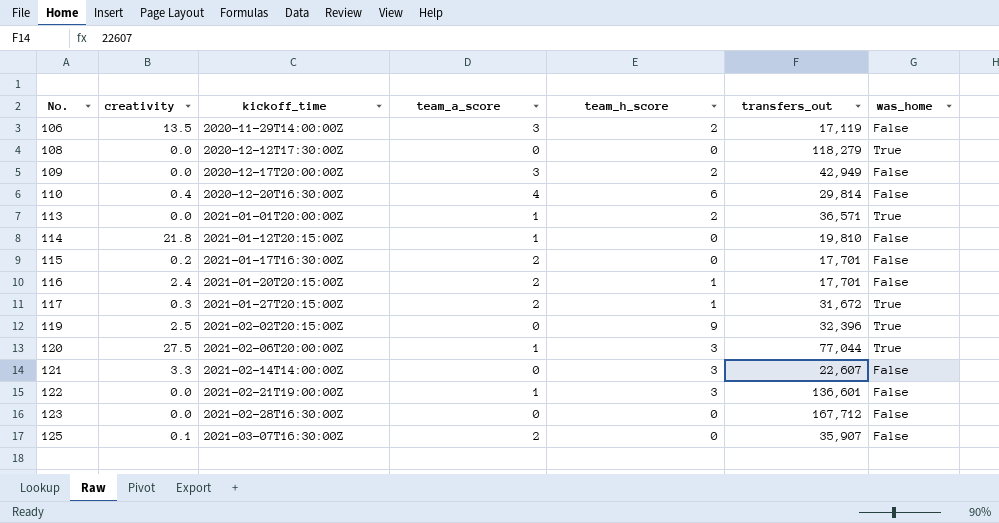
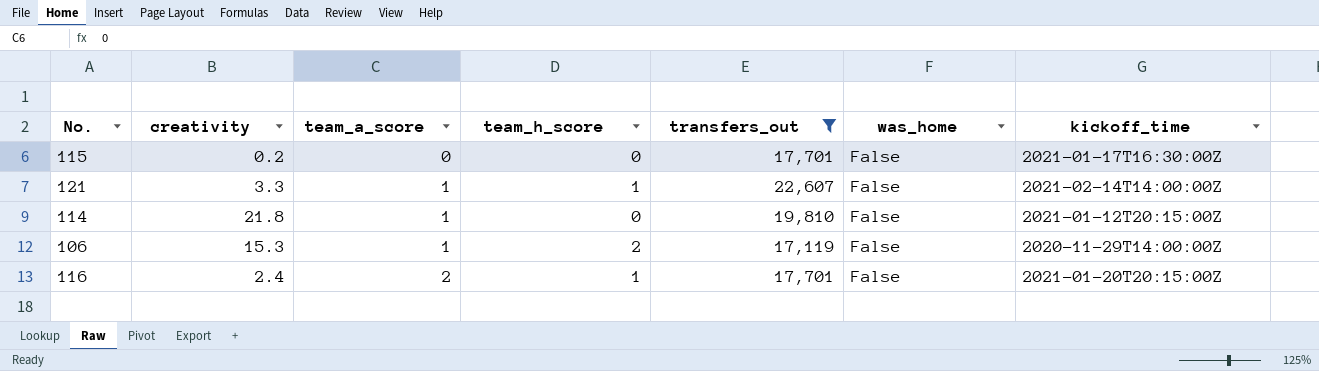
filter: none -> transfers_out <= 22,607
row order: No. ascending -> team_a_score ascending
column kickoff_time | position: 3 -> 7
115 | team_a_score: 2 -> 0
121 | team_a_score: 0 -> 1
121 | team_h_score: 3 -> 1
106 | creativity: 13.5 -> 15.3
106 | team_a_score: 3 -> 1

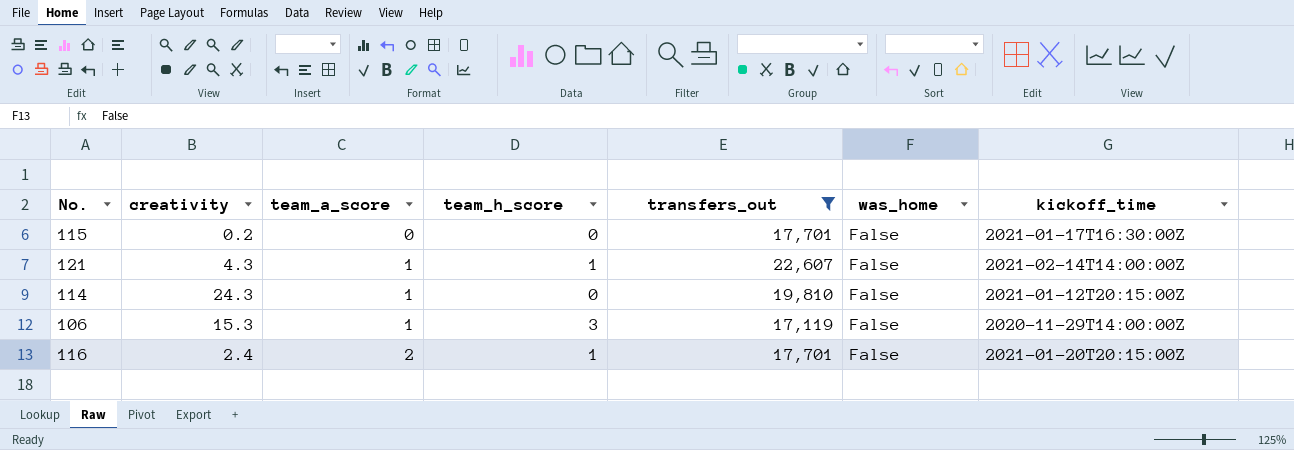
121 | creativity: 3.3 -> 4.3
114 | creativity: 21.8 -> 24.3
106 | team_h_score: 2 -> 3

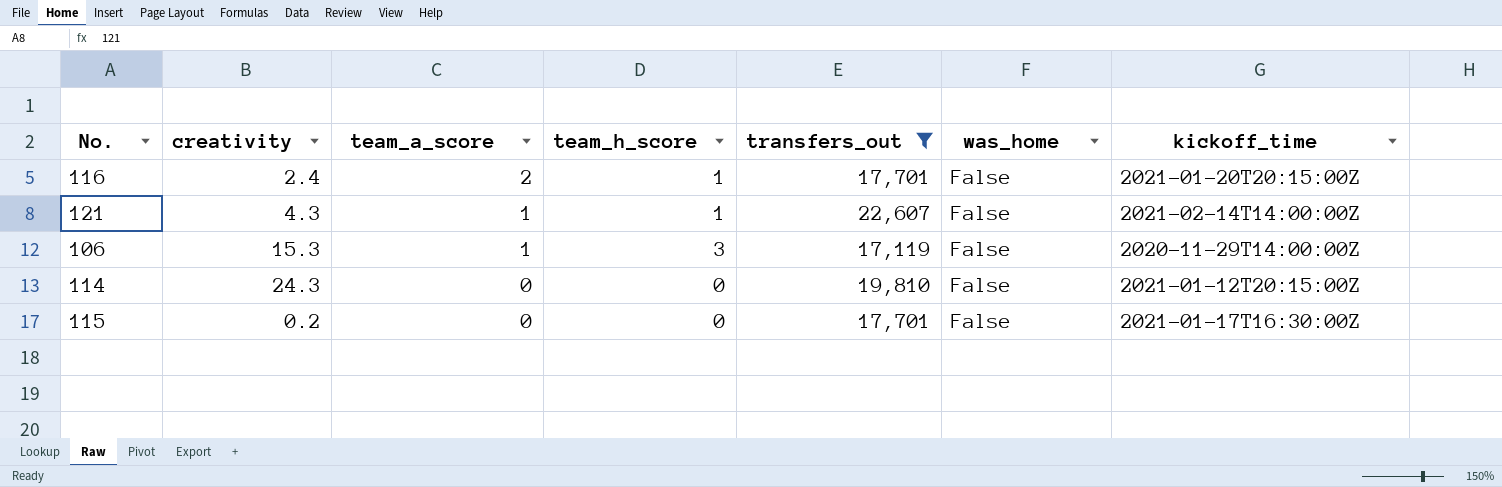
row order: team_a_score ascending -> team_a_score descending
114 | team_a_score: 1 -> 0

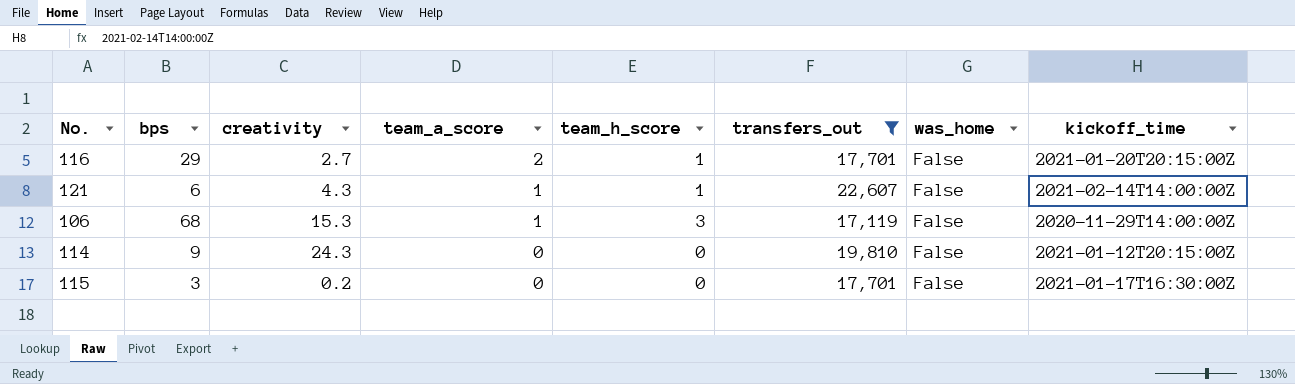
column bps | position: none -> 2
116 | creativity: 2.4 -> 2.7

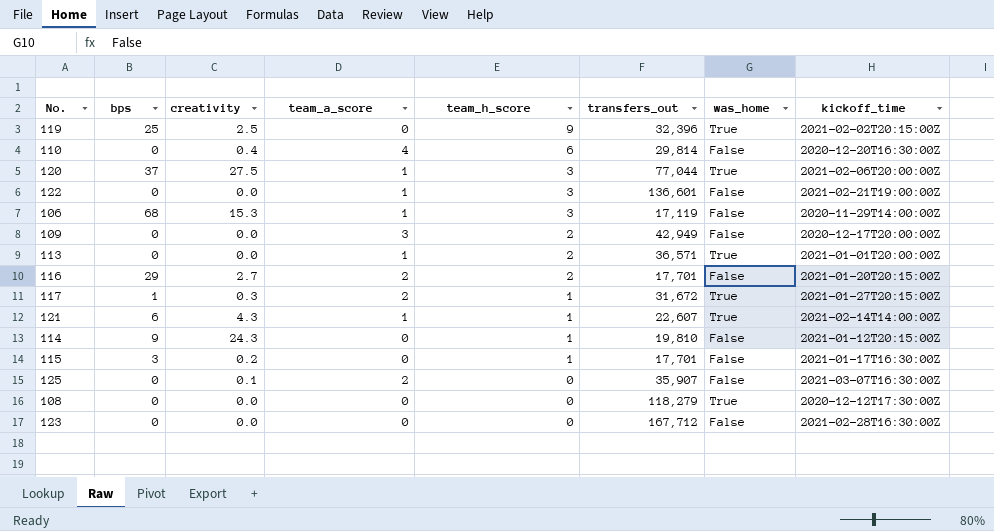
filter: transfers_out <= 22,607 -> none
row order: team_a_score descending -> team_h_score descending
116 | team_h_score: 1 -> 2
121 | was_home: False -> True
114 | team_h_score: 0 -> 1
115 | team_h_score: 0 -> 1

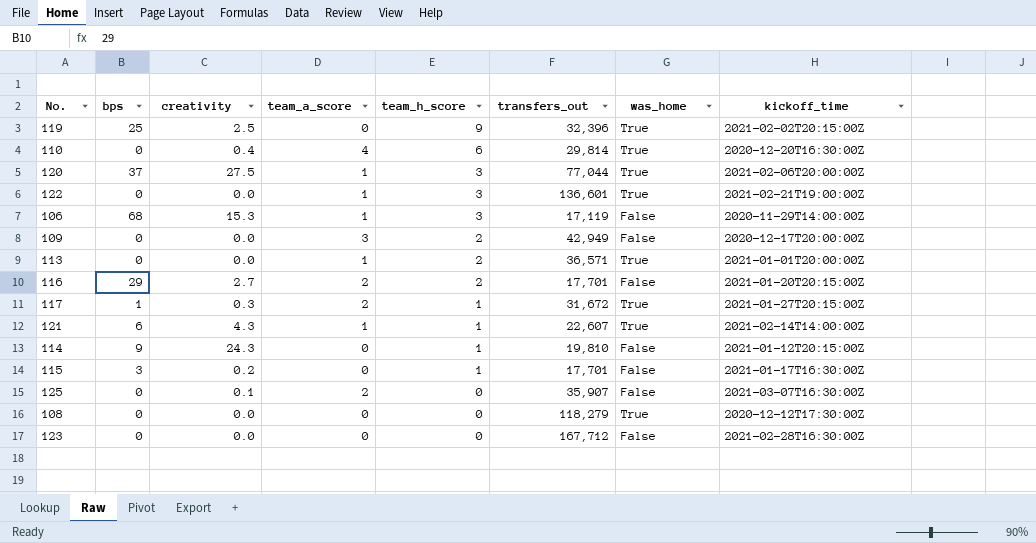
110 | was_home: False -> True
122 | was_home: False -> True

